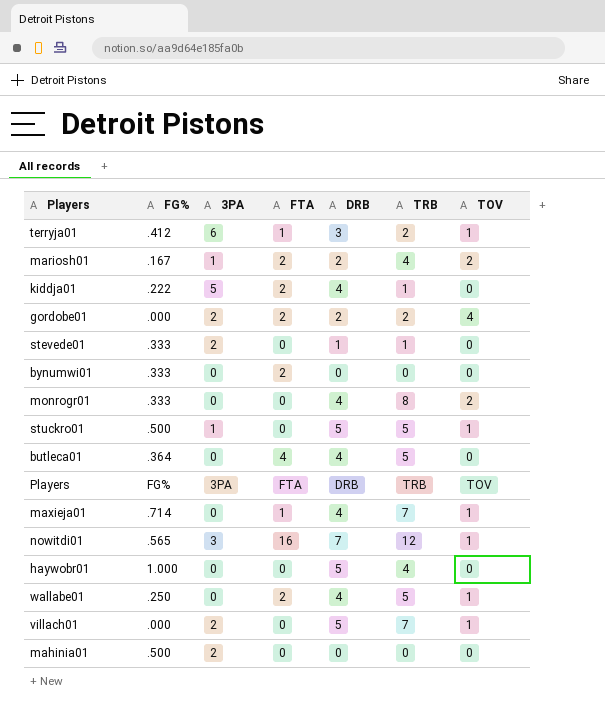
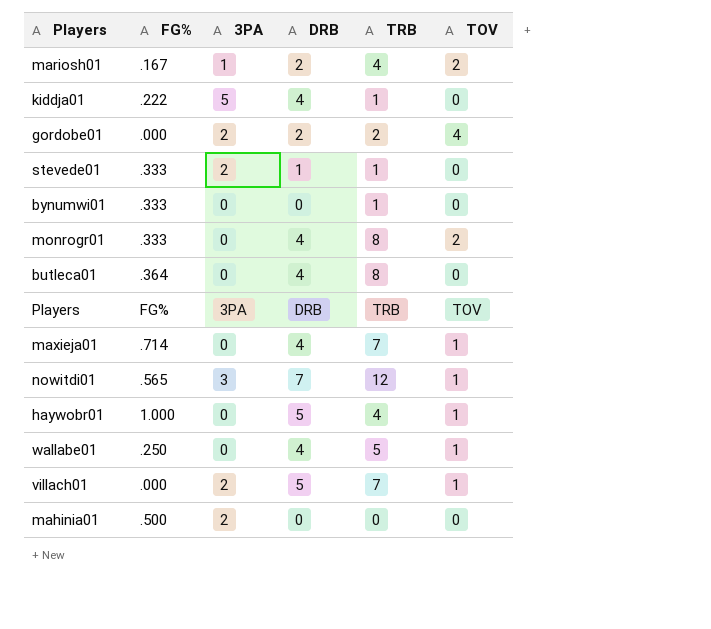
column FTA | position: 4 -> none
row terryja01: .412 | 6 | 1 | 3 | 2 | 1 -> none
row stuckro01: .500 | 1 | 0 | 5 | 5 | 1 -> none
bynumwi01 | TRB: 0 -> 1
butleca01 | TRB: 5 -> 8
haywobr01 | TOV: 0 -> 1

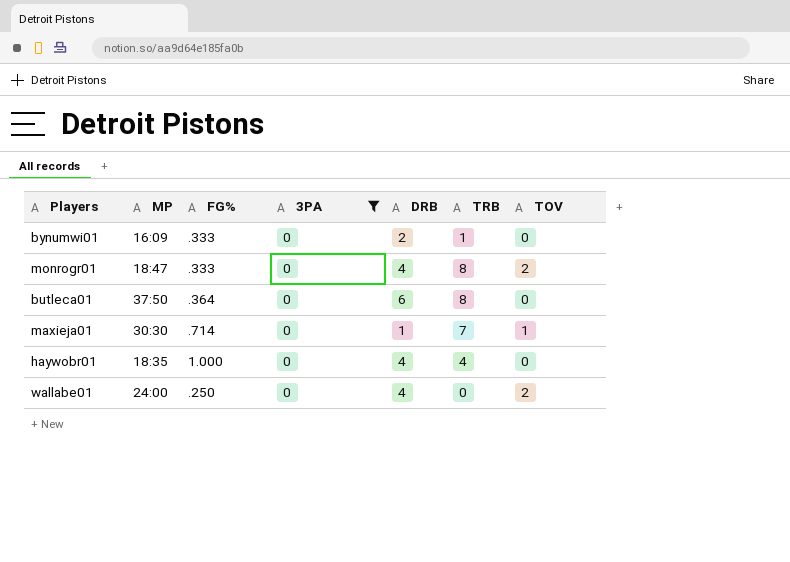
filter: none -> 3PA = 0
column MP | position: none -> 2
bynumwi01 | DRB: 0 -> 2
butleca01 | DRB: 4 -> 6
maxieja01 | DRB: 4 -> 1
haywobr01 | DRB: 5 -> 4
haywobr01 | TOV: 1 -> 0
wallabe01 | TRB: 5 -> 0
wallabe01 | TOV: 1 -> 2

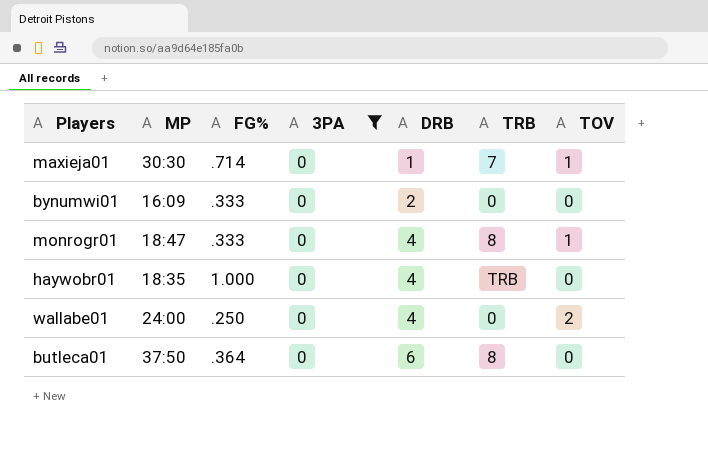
row order: none -> DRB ascending
bynumwi01 | TRB: 1 -> 0
monrogr01 | TOV: 2 -> 1
haywobr01 | TRB: 4 -> TRB

